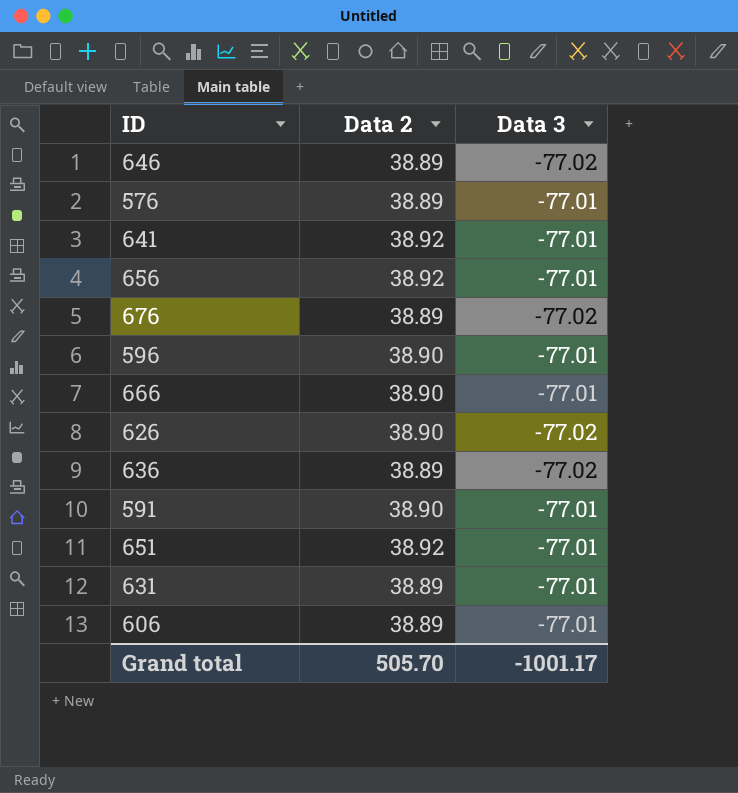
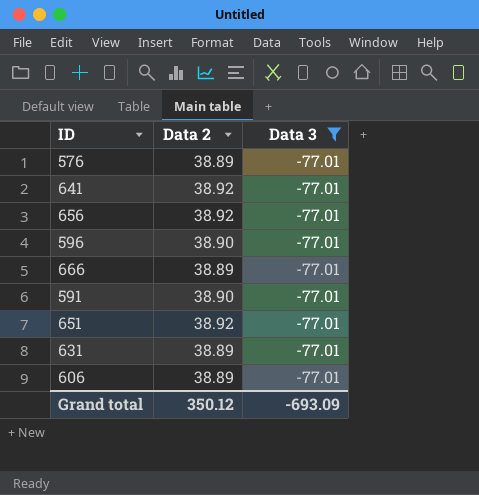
filter: none -> Data 3 = -77.01
666 | Data 2: 38.90 -> 38.89
Grand total | Data 2: 505.70 -> 350.12
Grand total | Data 3: -1001.17 -> -693.09

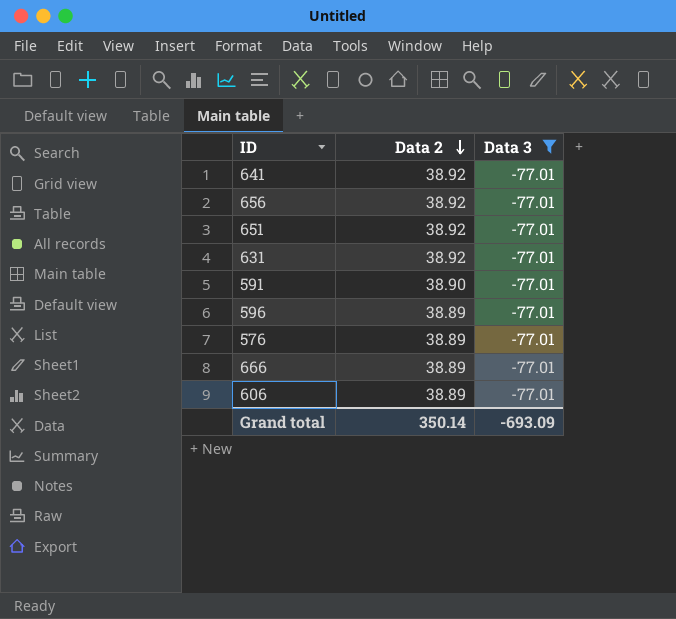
row order: none -> Data 2 descending
631 | Data 2: 38.89 -> 38.92
596 | Data 2: 38.90 -> 38.89
Grand total | Data 2: 350.12 -> 350.14

